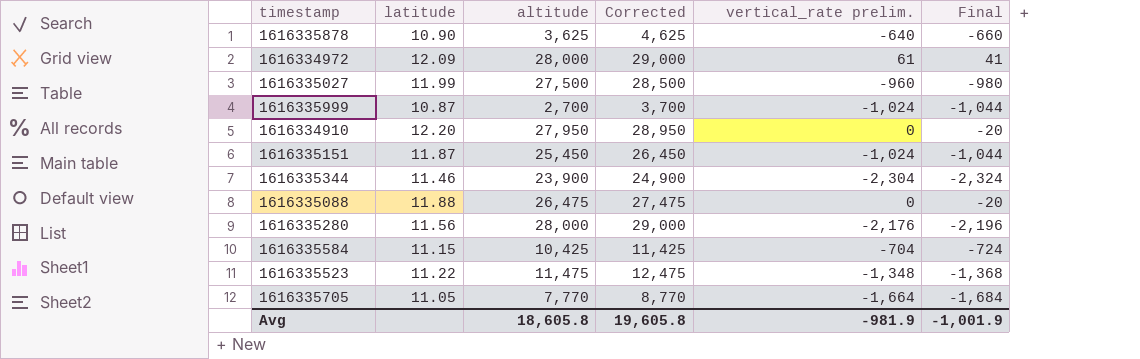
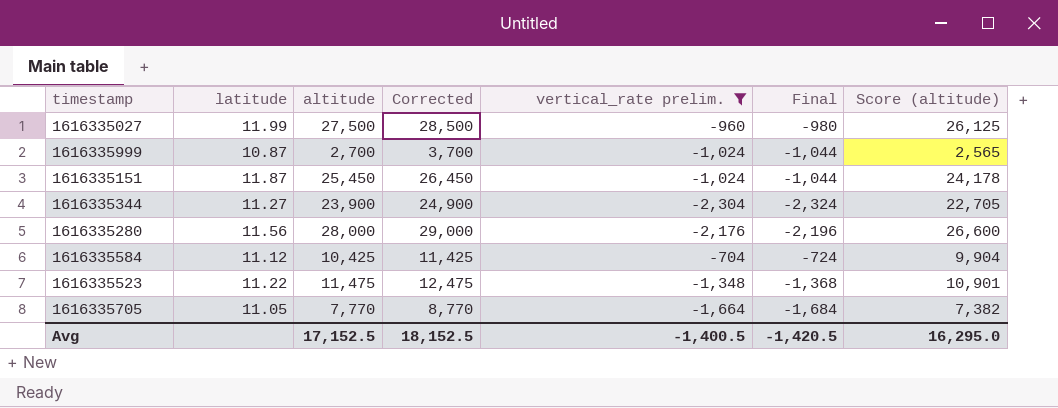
filter: none -> vertical_rate prelim. <= -704
column Score (altitude) | formula: none -> [altitude] * 0.95
1616335344 | latitude: 11.46 -> 11.27
1616335584 | latitude: 11.15 -> 11.12
Avg | altitude: 18,605.8 -> 17,152.5
Avg | Corrected: 19,605.8 -> 18,152.5
Avg | vertical_rate prelim.: -981.9 -> -1,400.5
Avg | Final: -1,001.9 -> -1,420.5

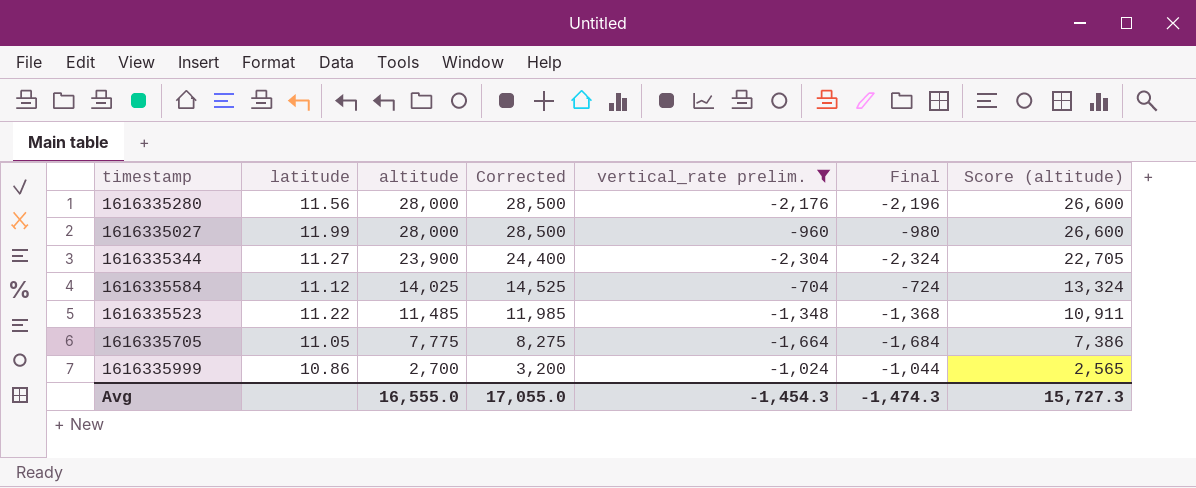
row order: none -> altitude descending
column Corrected | formula: [altitude] + 1000 -> [altitude] + 500
row 1616335151: 11.87 | 25,450 | 26,450 | -1,024 | -1,044 | 24,178 -> none
1616335027 | altitude: 27,500 -> 28,000
1616335027 | Score (altitude): 26,125 -> 26,600
1616335584 | altitude: 10,425 -> 14,025
1616335584 | Score (altitude): 9,904 -> 13,324
1616335523 | altitude: 11,475 -> 11,485
1616335523 | Score (altitude): 10,901 -> 10,911
1616335705 | altitude: 7,770 -> 7,775
1616335705 | Score (altitude): 7,382 -> 7,386
1616335999 | latitude: 10.87 -> 10.86
Avg | altitude: 17,152.5 -> 16,555.0
Avg | Corrected: 18,152.5 -> 17,055.0
Avg | vertical_rate prelim.: -1,400.5 -> -1,454.3
Avg | Final: -1,420.5 -> -1,474.3
Avg | Score (altitude): 16,295.0 -> 15,727.3

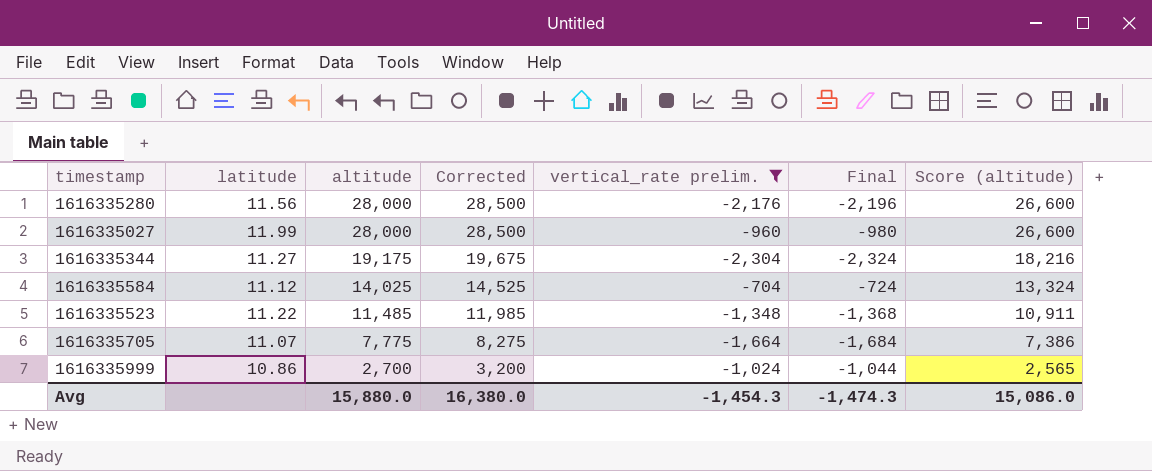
1616335344 | altitude: 23,900 -> 19,175
1616335344 | Corrected: 24,400 -> 19,675
1616335344 | Score (altitude): 22,705 -> 18,216
1616335705 | latitude: 11.05 -> 11.07
Avg | altitude: 16,555.0 -> 15,880.0
Avg | Corrected: 17,055.0 -> 16,380.0
Avg | Score (altitude): 15,727.3 -> 15,086.0

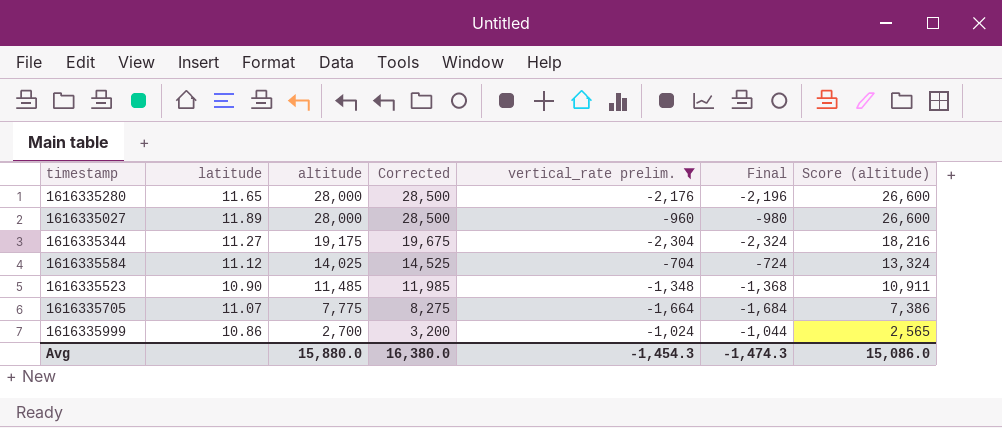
1616335280 | latitude: 11.56 -> 11.65
1616335027 | latitude: 11.99 -> 11.89
1616335523 | latitude: 11.22 -> 10.90

